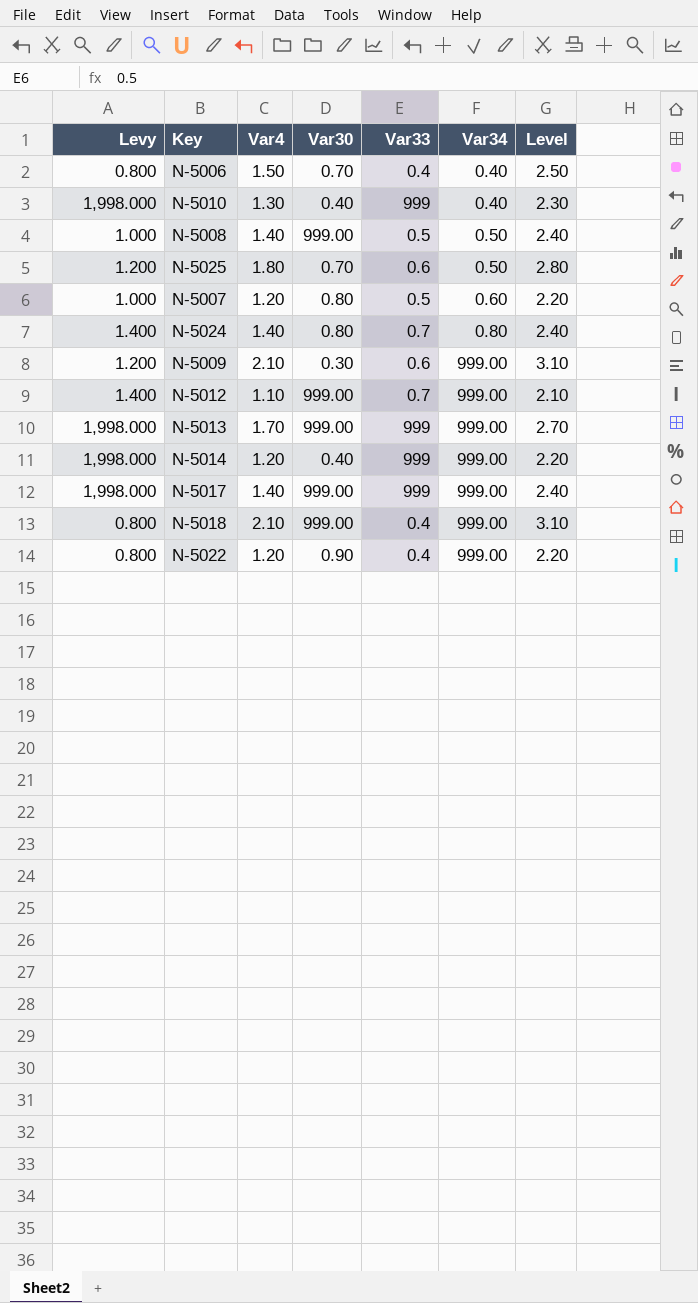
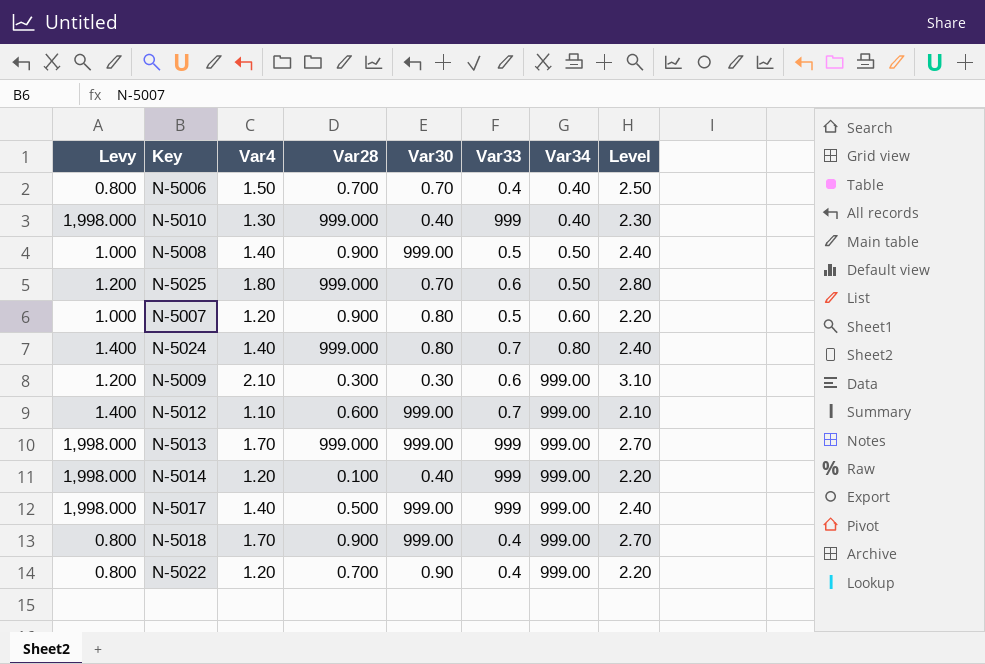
column Var28 | position: none -> 4
N-5018 | Var4: 2.10 -> 1.70
N-5018 | Level: 3.10 -> 2.70

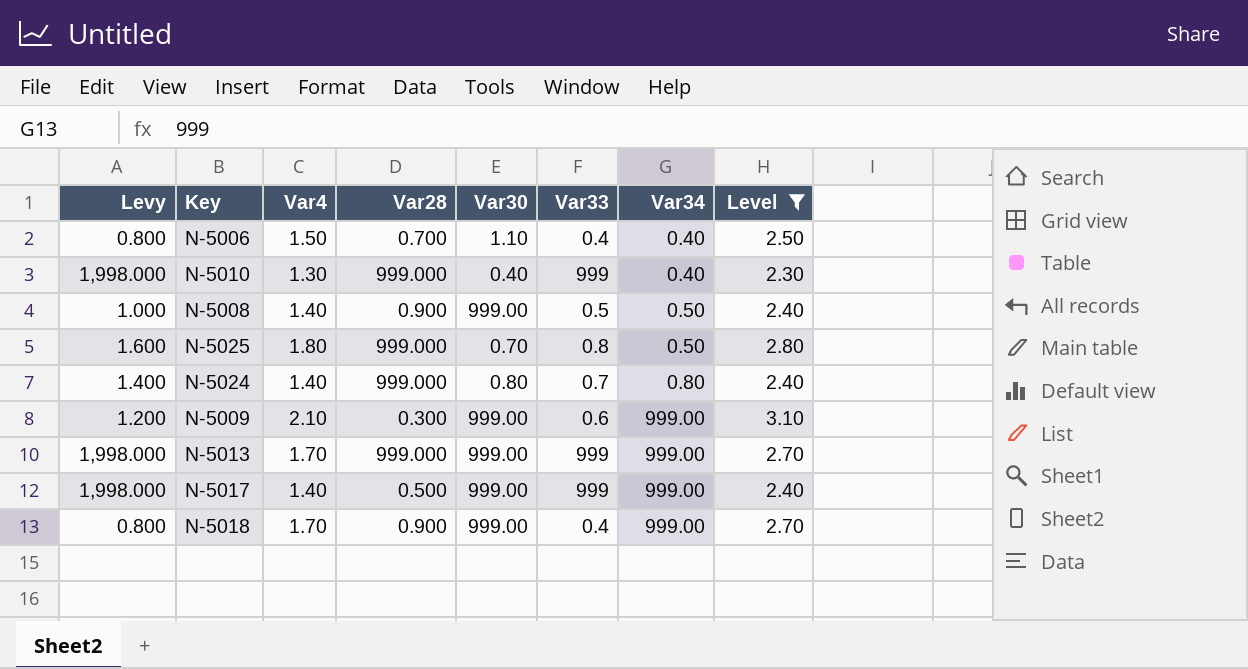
filter: none -> Level >= 2.30
N-5006 | Var30: 0.70 -> 1.10
N-5025 | Levy: 1.200 -> 1.600
N-5025 | Var33: 0.6 -> 0.8
N-5009 | Var30: 0.30 -> 999.00

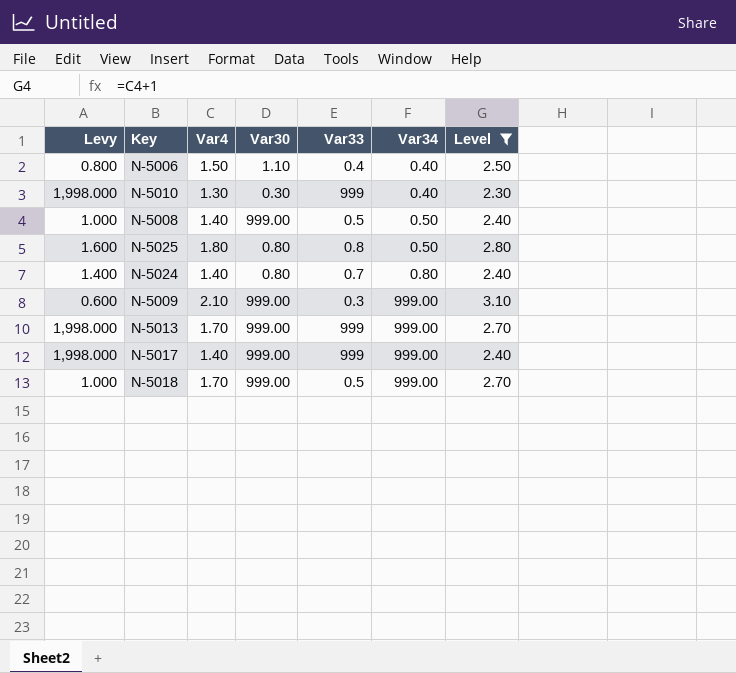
column Var28 | position: 4 -> none
N-5010 | Var30: 0.40 -> 0.30
N-5025 | Var30: 0.70 -> 0.80
N-5009 | Levy: 1.200 -> 0.600
N-5009 | Var33: 0.6 -> 0.3
N-5018 | Levy: 0.800 -> 1.000
N-5018 | Var33: 0.4 -> 0.5

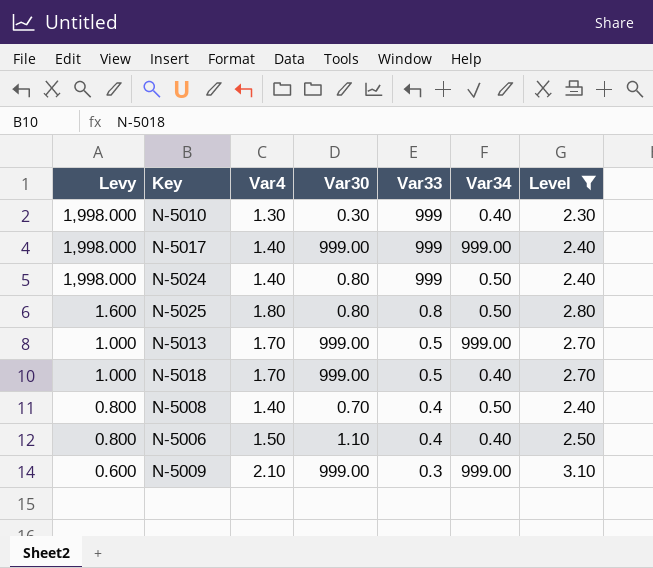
row order: Var34 ascending -> Levy descending
N-5024 | Levy: 1.400 -> 1,998.000
N-5024 | Var33: 0.7 -> 999
N-5024 | Var34: 0.80 -> 0.50
N-5013 | Levy: 1,998.000 -> 1.000
N-5013 | Var33: 999 -> 0.5
N-5018 | Var34: 999.00 -> 0.40
N-5008 | Levy: 1.000 -> 0.800
N-5008 | Var30: 999.00 -> 0.70
N-5008 | Var33: 0.5 -> 0.4

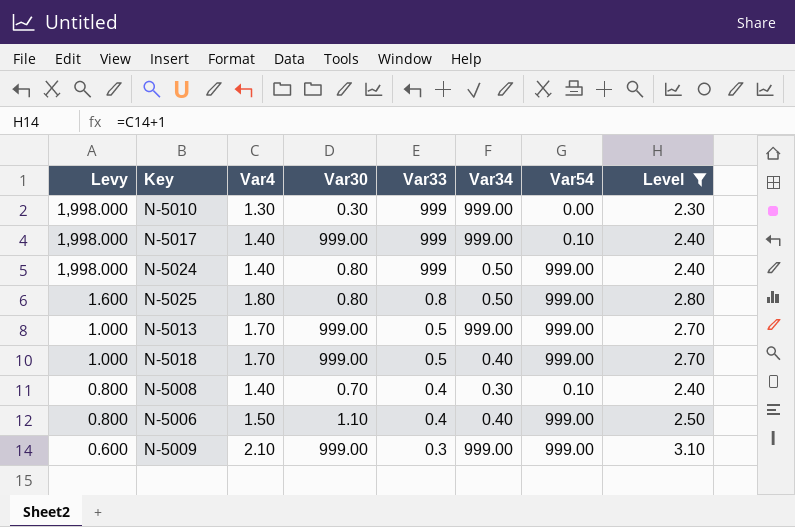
column Var54 | position: none -> 7
N-5010 | Var34: 0.40 -> 999.00
N-5008 | Var34: 0.50 -> 0.30

